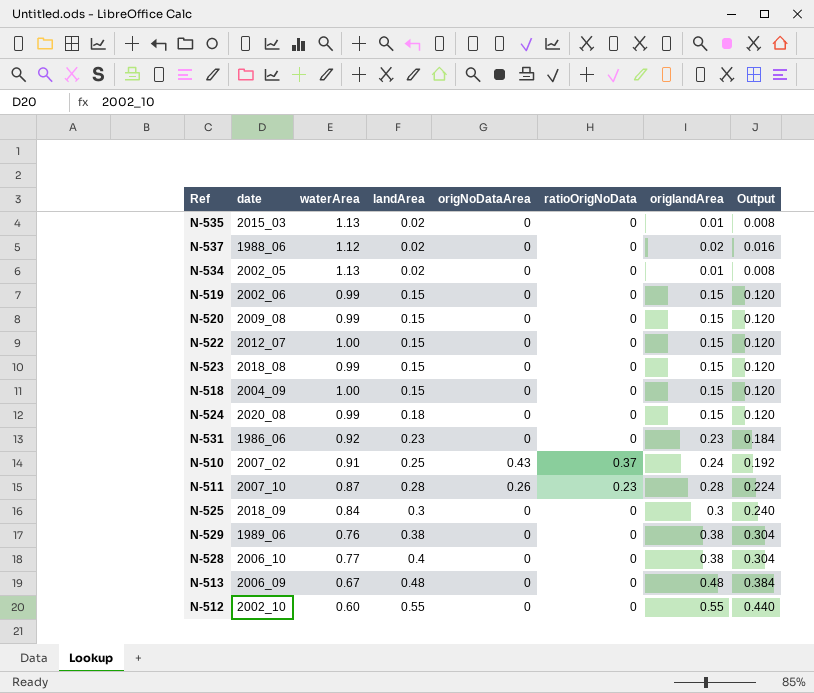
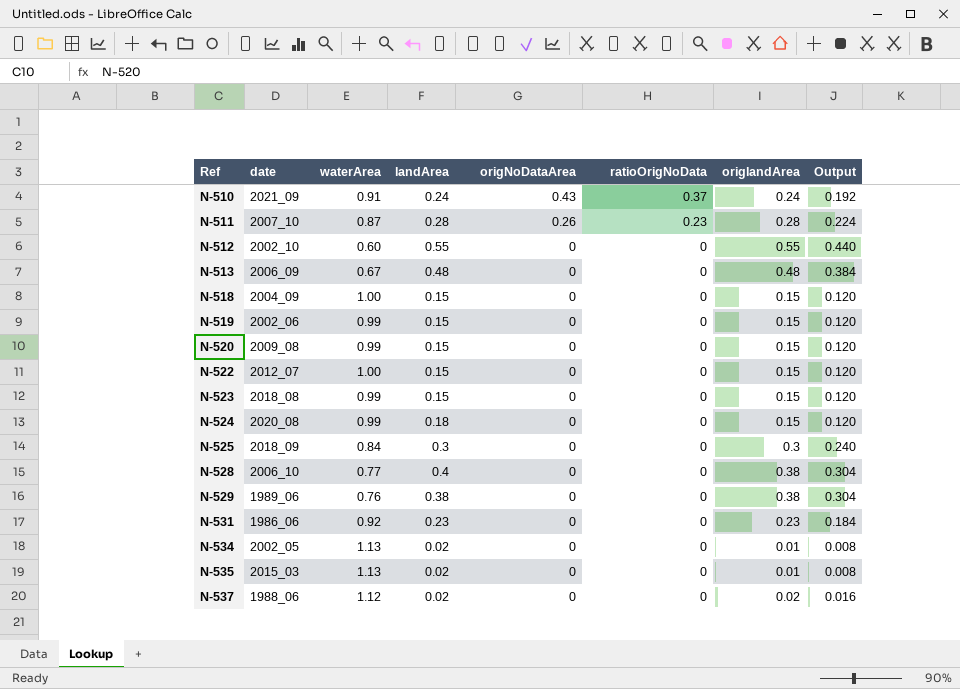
row order: landArea ascending -> Ref ascending
N-510 | date: 2007_02 -> 2021_09
N-510 | landArea: 0.25 -> 0.24

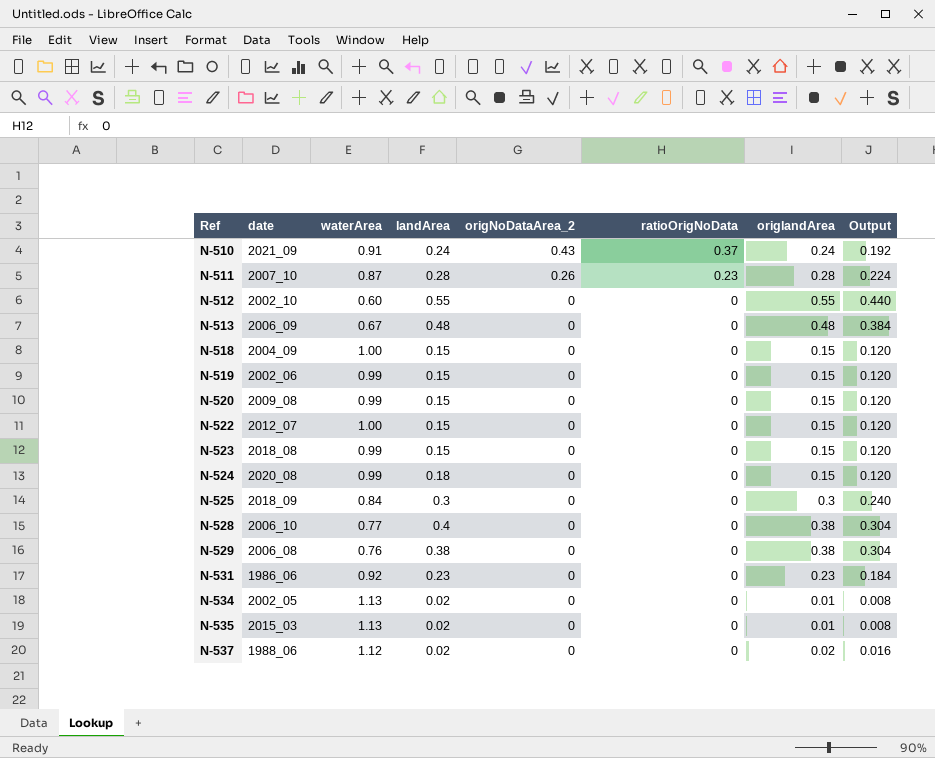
column name: origNoDataArea -> origNoDataArea_2
N-529 | date: 1989_06 -> 2006_08

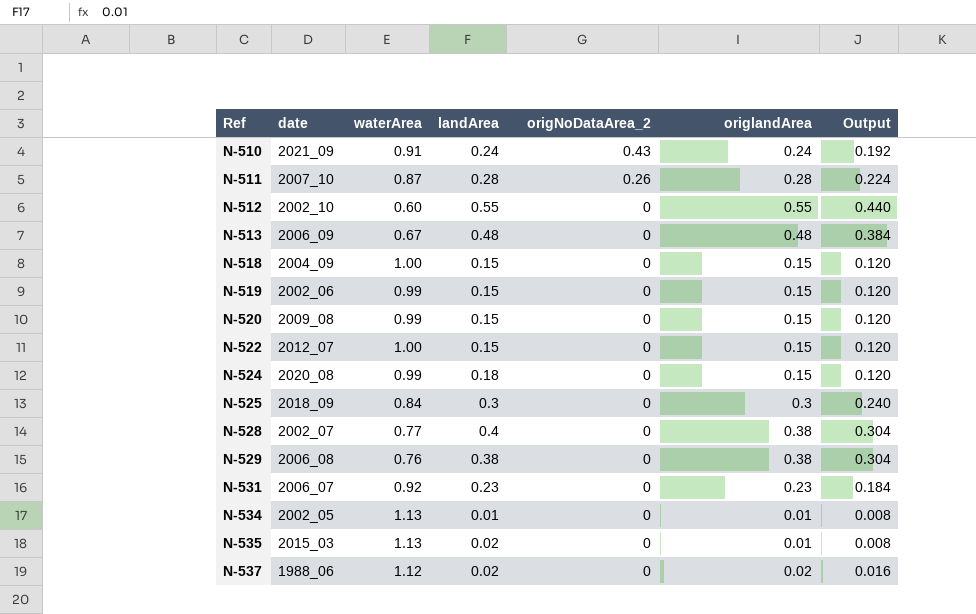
column ratioOrigNoData | position: 6 -> none
row N-523: 2018_08 | 0.99 | 0.15 | 0 | 0 | 0.15 | 0.120 -> none
N-528 | date: 2006_10 -> 2002_07
N-531 | date: 1986_06 -> 2006_07
N-534 | landArea: 0.02 -> 0.01

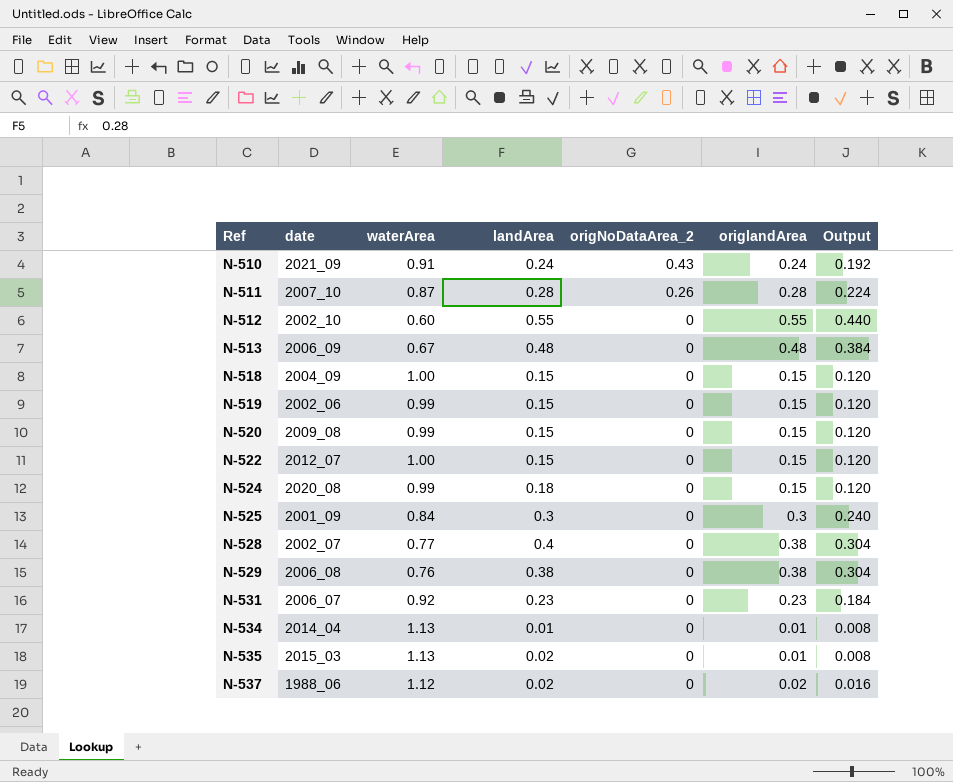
N-525 | date: 2018_09 -> 2001_09
N-534 | date: 2002_05 -> 2014_04

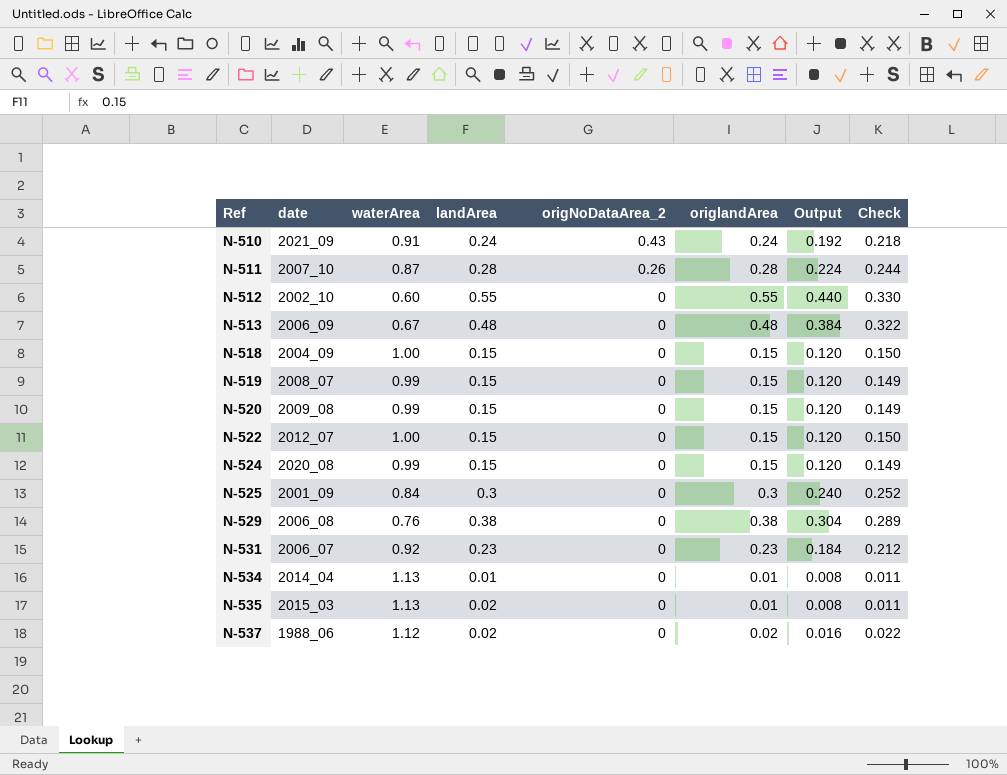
column Check | formula: none -> [waterArea] * [origlandArea]
row N-528: 2002_07 | 0.77 | 0.4 | 0 | 0.38 | 0.304 -> none
N-519 | date: 2002_06 -> 2008_07
N-524 | landArea: 0.18 -> 0.15

